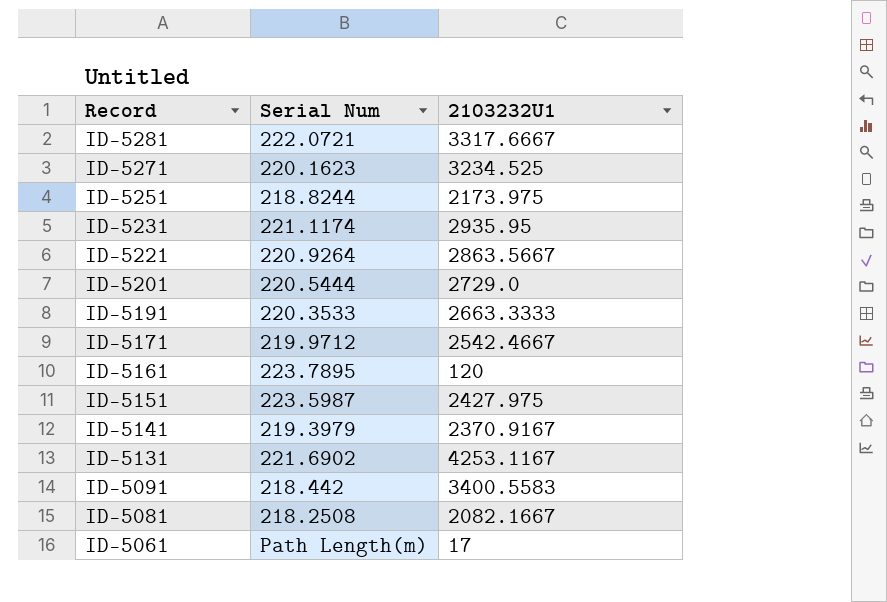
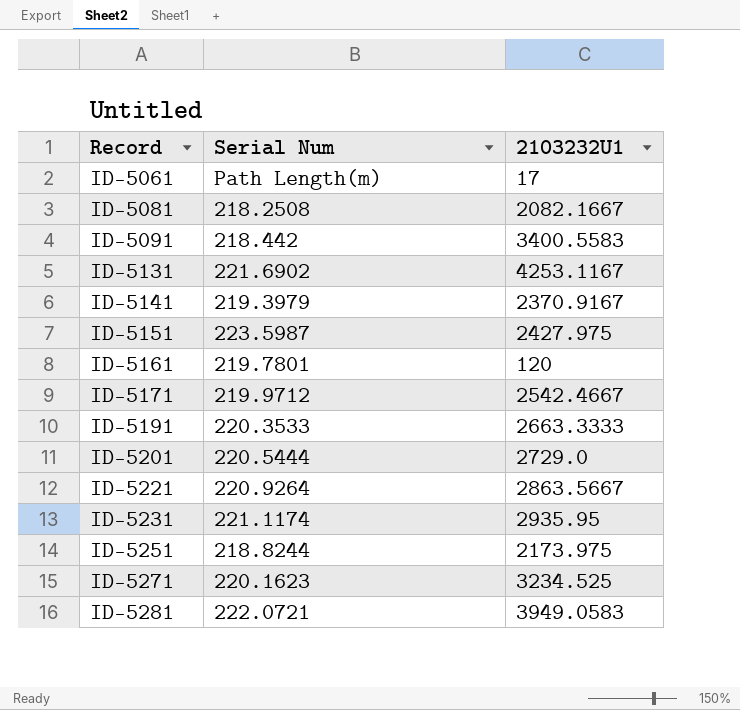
row order: Record descending -> Record ascending
ID-5161 | Serial Num: 223.7895 -> 219.7801
ID-5281 | 2103232U1: 3317.6667 -> 3949.0583

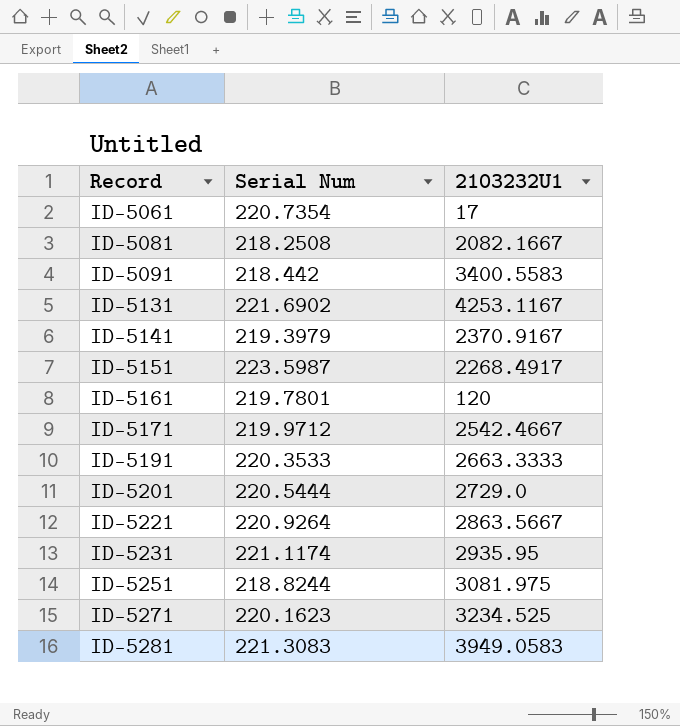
ID-5061 | Serial Num: Path Length(m) -> 220.7354
ID-5151 | 2103232U1: 2427.975 -> 2268.4917
ID-5251 | 2103232U1: 2173.975 -> 3081.975
ID-5281 | Serial Num: 222.0721 -> 221.3083

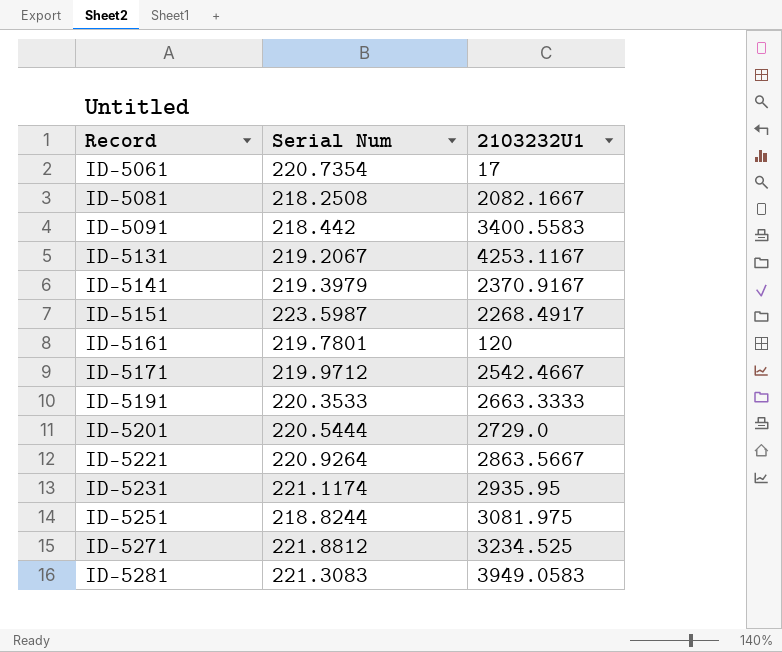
ID-5131 | Serial Num: 221.6902 -> 219.2067
ID-5271 | Serial Num: 220.1623 -> 221.8812

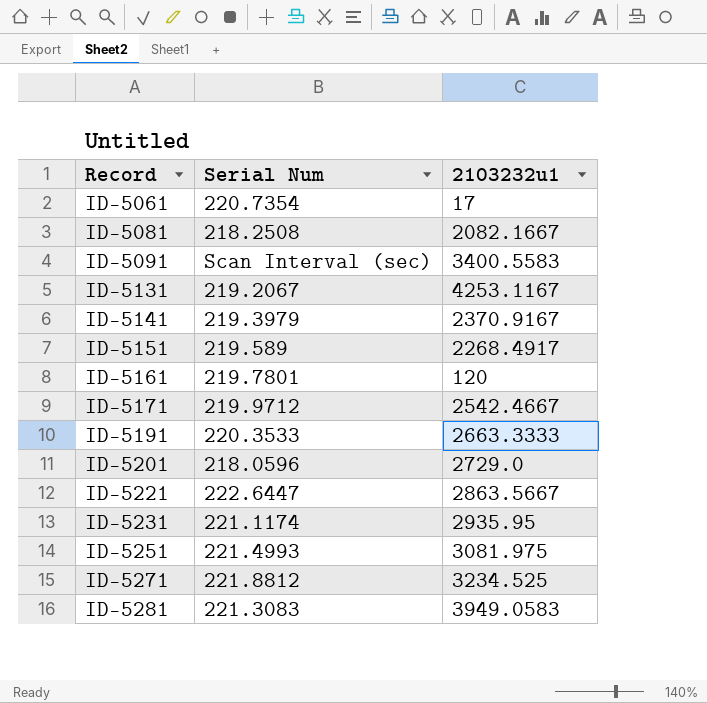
column name: 2103232U1 -> 2103232u1
ID-5091 | Serial Num: 218.442 -> Scan Interval (sec)
ID-5151 | Serial Num: 223.5987 -> 219.589
ID-5201 | Serial Num: 220.5444 -> 218.0596
ID-5221 | Serial Num: 220.9264 -> 222.6447
ID-5251 | Serial Num: 218.8244 -> 221.4993

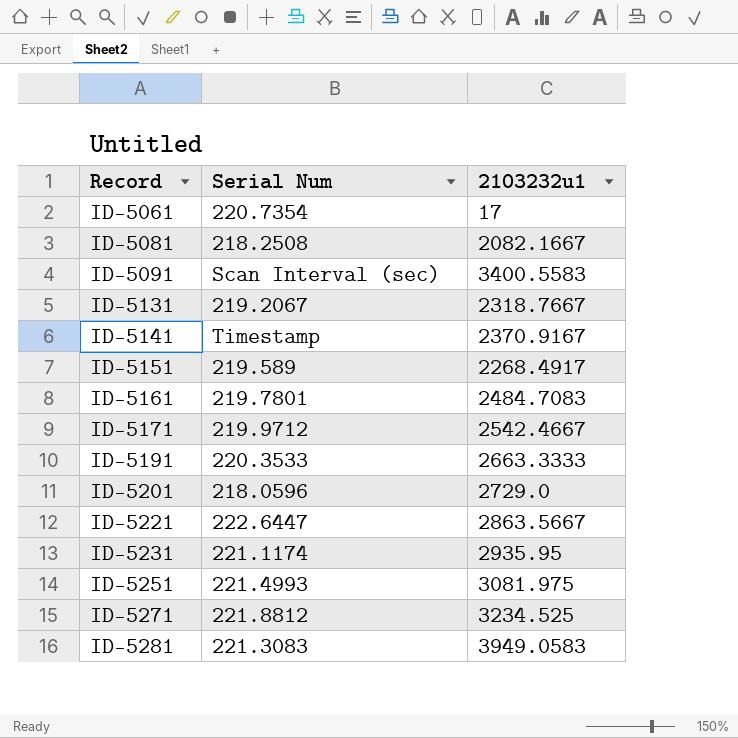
ID-5131 | 2103232u1: 4253.1167 -> 2318.7667
ID-5141 | Serial Num: 219.3979 -> Timestamp
ID-5161 | 2103232u1: 120 -> 2484.7083

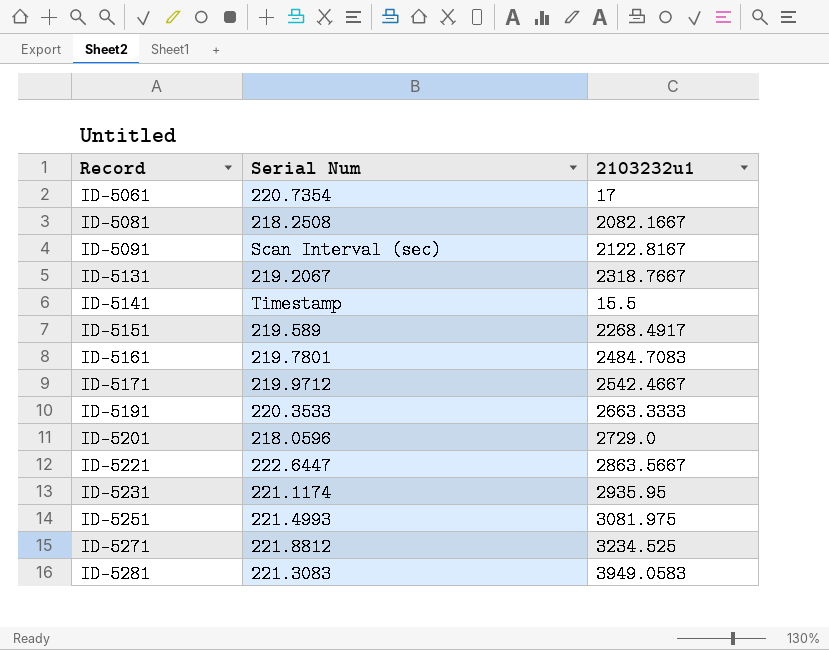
ID-5091 | 2103232u1: 3400.5583 -> 2122.8167
ID-5141 | 2103232u1: 2370.9167 -> 15.5

